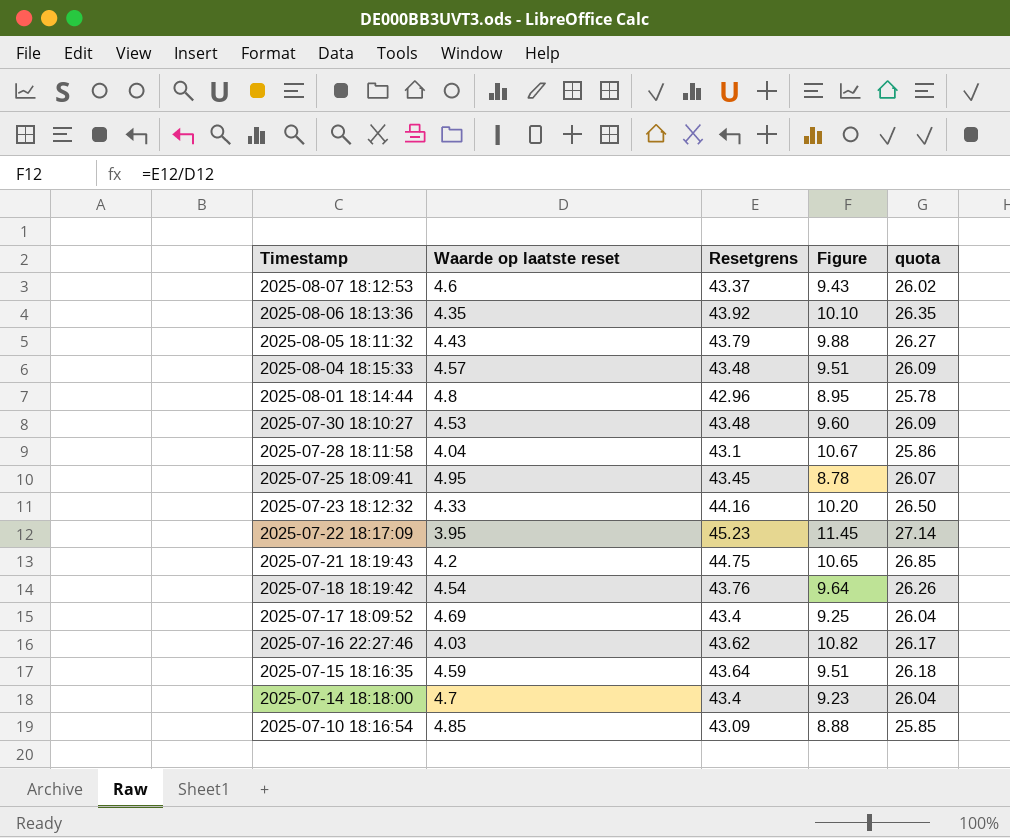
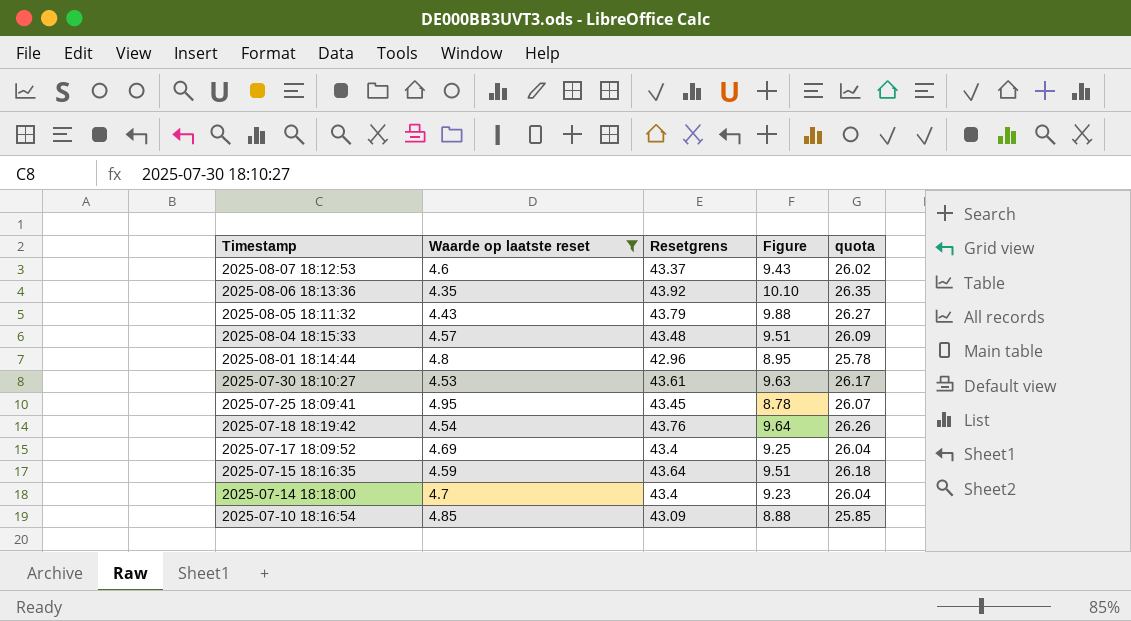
filter: none -> Waarde op laatste reset >= 4.35
2025-07-30 18:10:27 | Resetgrens: 43.48 -> 43.61
2025-07-30 18:10:27 | Figure: 9.60 -> 9.63
2025-07-30 18:10:27 | quota: 26.09 -> 26.17

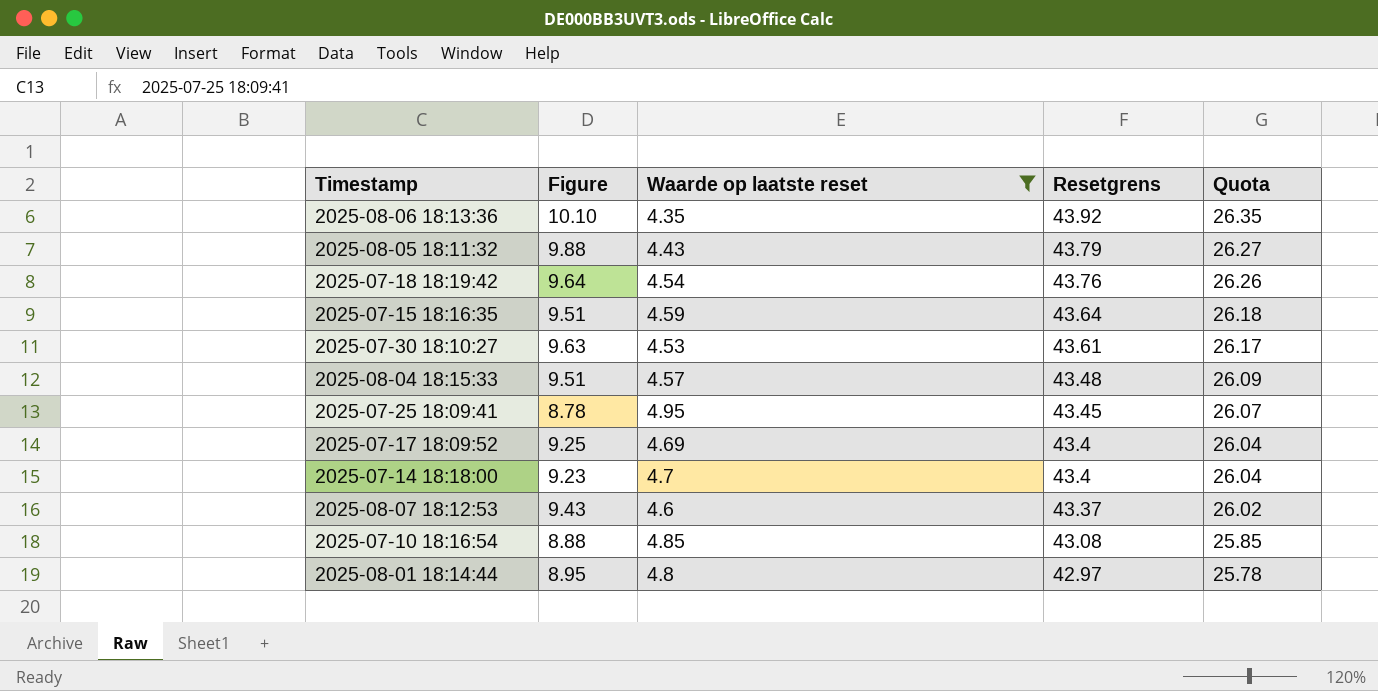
row order: Timestamp descending -> Resetgrens descending
column Figure | position: 4 -> 2
column name: quota -> Quota
2025-07-10 18:16:54 | Resetgrens: 43.09 -> 43.08
2025-08-01 18:14:44 | Resetgrens: 42.96 -> 42.97

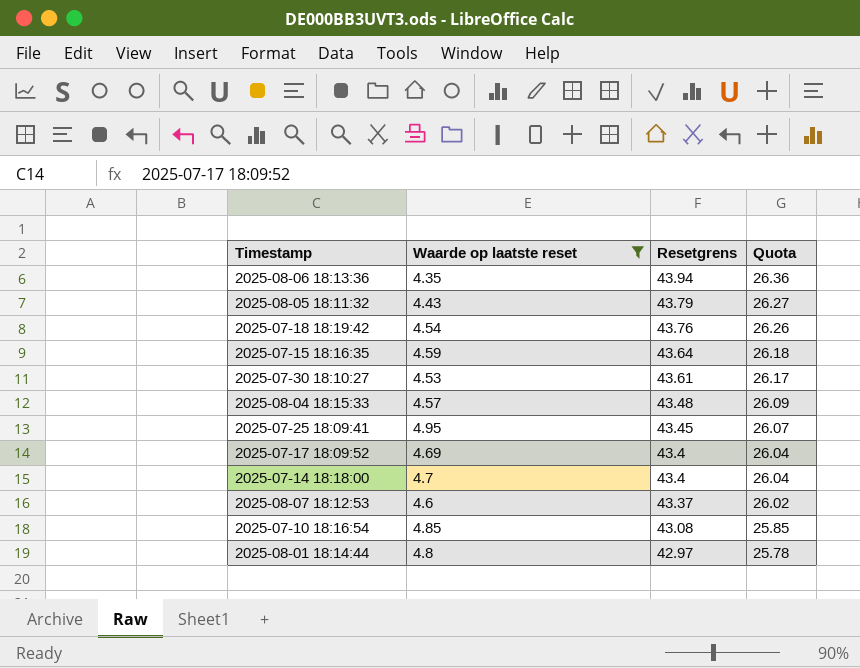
column Figure | formula: [Resetgrens] / [Waarde op laatste reset] -> none
2025-08-06 18:13:36 | Resetgrens: 43.92 -> 43.94
2025-08-06 18:13:36 | Quota: 26.35 -> 26.36

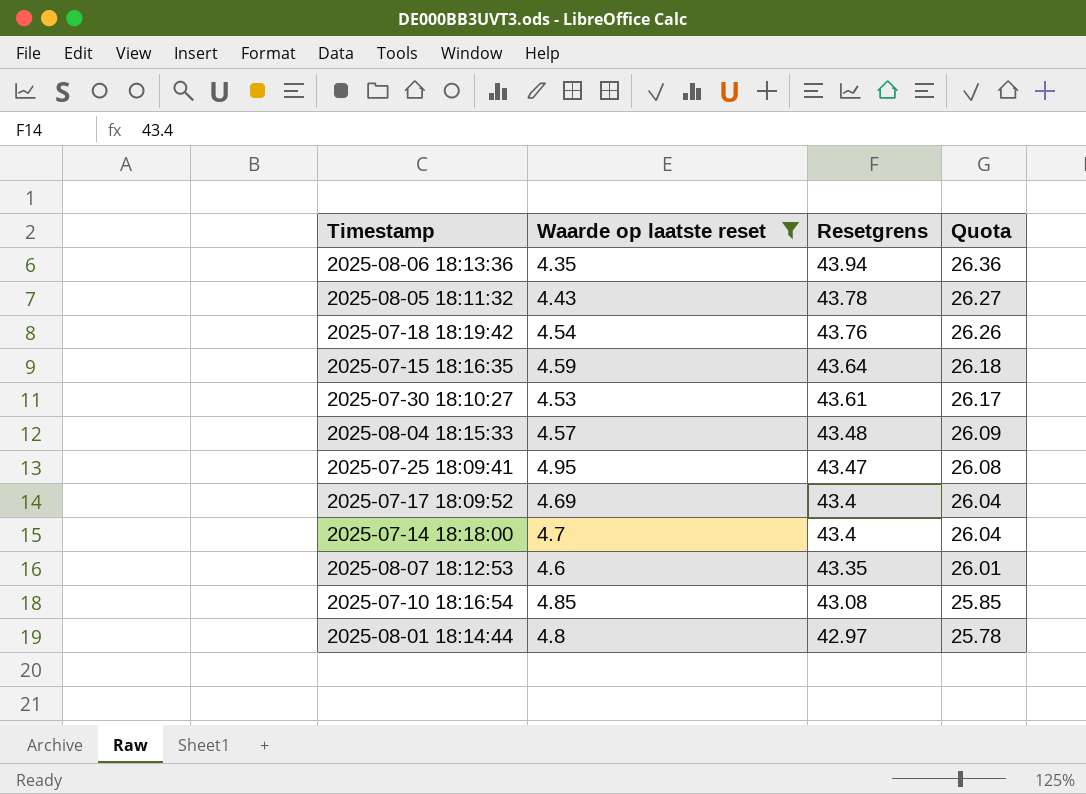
2025-08-05 18:11:32 | Resetgrens: 43.79 -> 43.78
2025-07-25 18:09:41 | Resetgrens: 43.45 -> 43.47
2025-07-25 18:09:41 | Quota: 26.07 -> 26.08
2025-08-07 18:12:53 | Resetgrens: 43.37 -> 43.35
2025-08-07 18:12:53 | Quota: 26.02 -> 26.01

